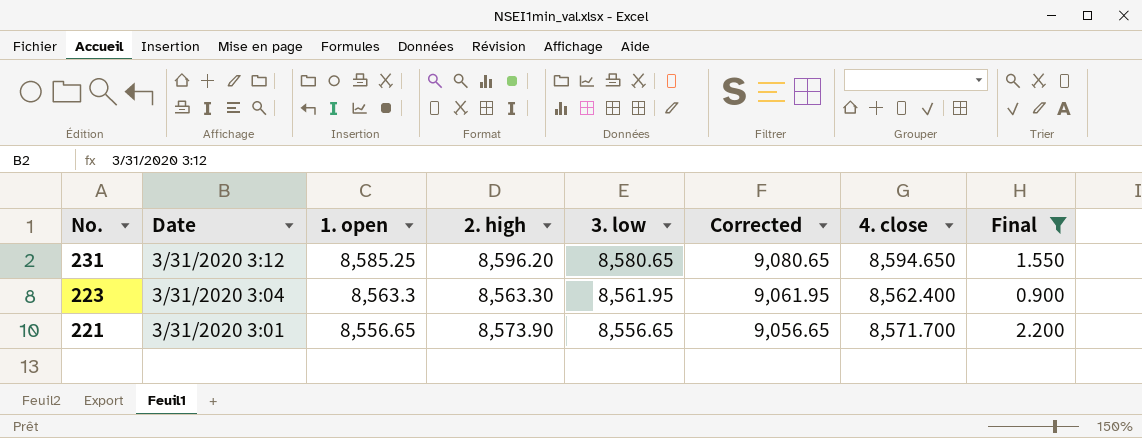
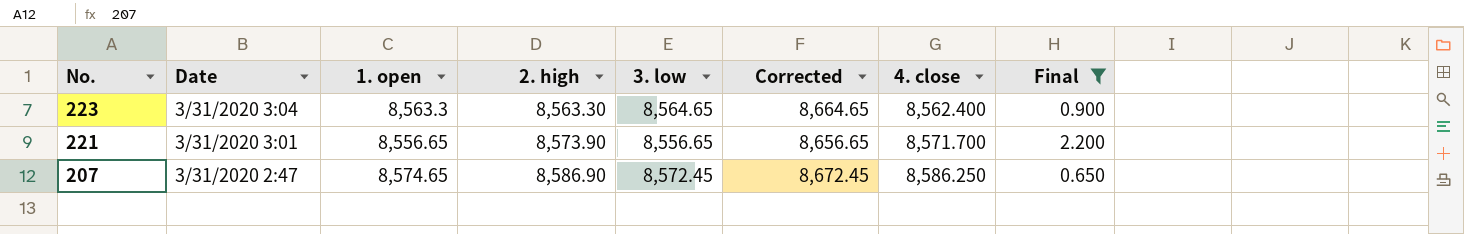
column Corrected | formula: [3. low] + 500 -> [3. low] + 100
row 231: 3/31/2020 3:12 | 8,585.25 | 8,596.20 | 8,580.65 | 9,080.65 | 8,594.650 | 1.550 -> none
223 | 3. low: 8,561.95 -> 8,564.65
row 207: none -> 3/31/2020 2:47 | 8,574.65 | 8,586.90 | 8,572.45 | 8,672.45 | 8,586.250 | 0.650

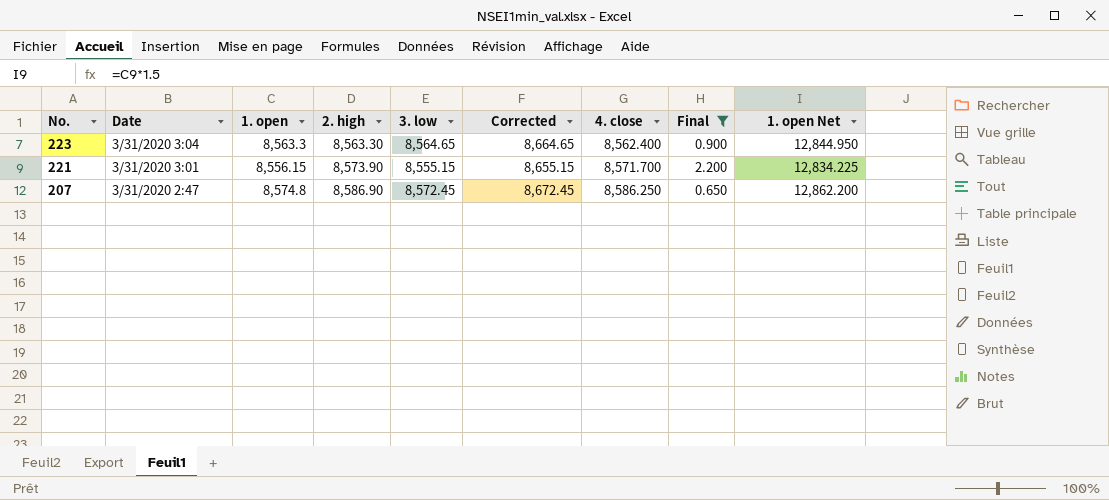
column 1. open Net | formula: none -> [1. open] * 1.5
221 | 1. open: 8,556.65 -> 8,556.15
221 | 3. low: 8,556.65 -> 8,555.15
221 | Corrected: 8,656.65 -> 8,655.15
207 | 1. open: 8,574.65 -> 8,574.8

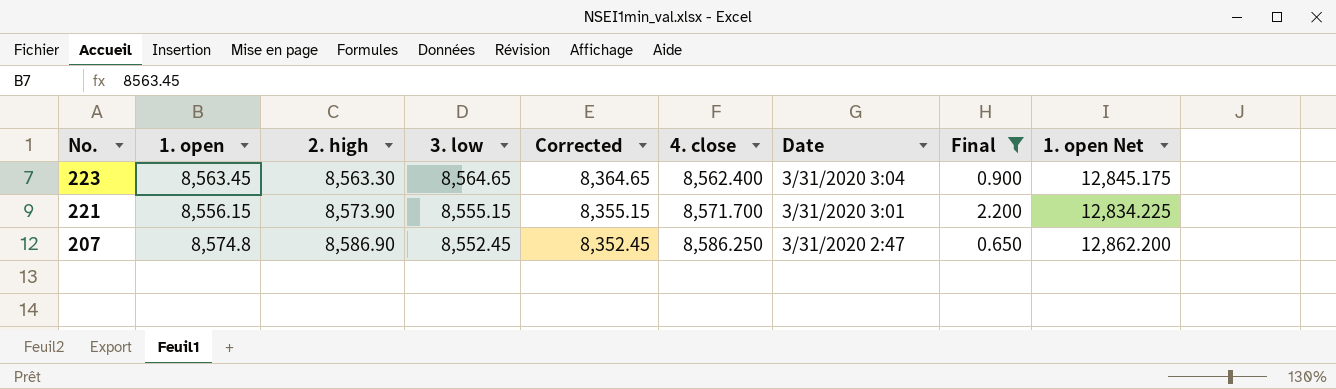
column Corrected | formula: [3. low] + 100 -> [3. low] - 200
column Date | position: 2 -> 7
223 | 1. open: 8,563.3 -> 8,563.45
223 | 1. open Net: 12,844.950 -> 12,845.175
207 | 3. low: 8,572.45 -> 8,552.45

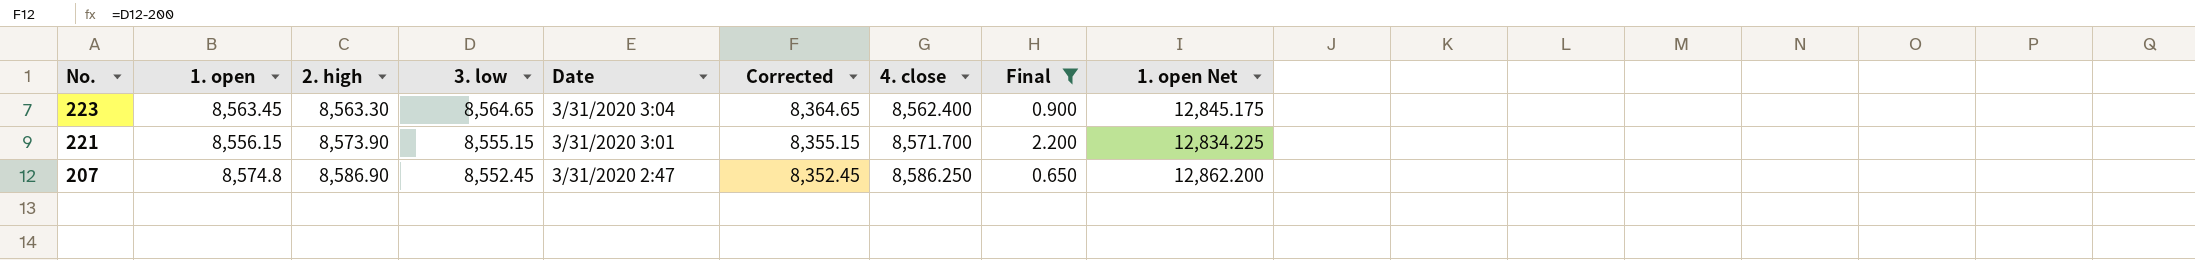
column Date | position: 7 -> 5

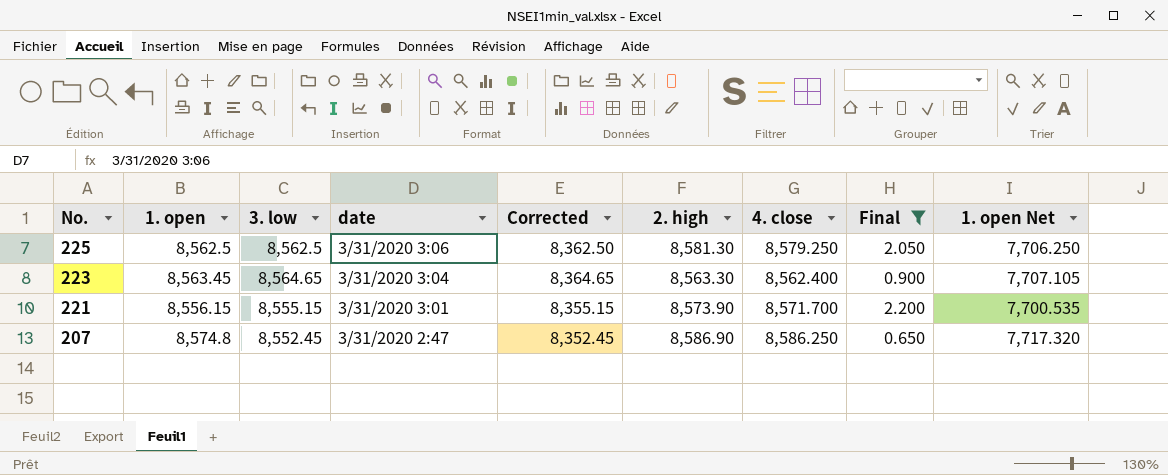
column name: Date -> date
column 2. high | position: 3 -> 6
column 1. open Net | formula: [1. open] * 1.5 -> [1. open] * 0.9
row 225: none -> 8,562.5 | 8,562.5 | 3/31/2020 3:06 | 8,362.50 | 8,581.30 | 8,579.250 | 2.050 | 7,706.250

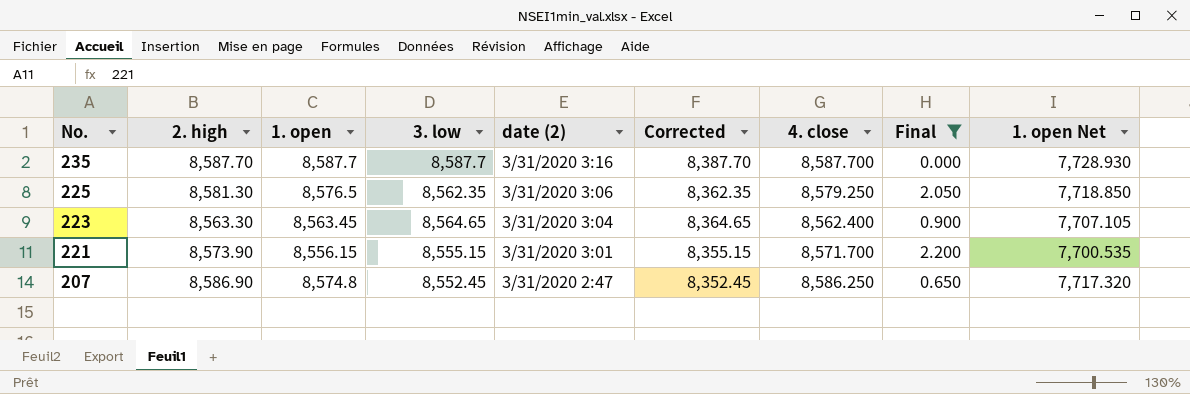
column 2. high | position: 6 -> 2
column name: date -> date (2)
row 235: none -> 8,587.70 | 8,587.7 | 8,587.7 | 3/31/2020 3:16 | 8,387.70 | 8,587.700 | 0.000 | 7,728.930
225 | 1. open: 8,562.5 -> 8,576.5
225 | 3. low: 8,562.5 -> 8,562.35
225 | Corrected: 8,362.50 -> 8,362.35
225 | 1. open Net: 7,706.250 -> 7,718.850

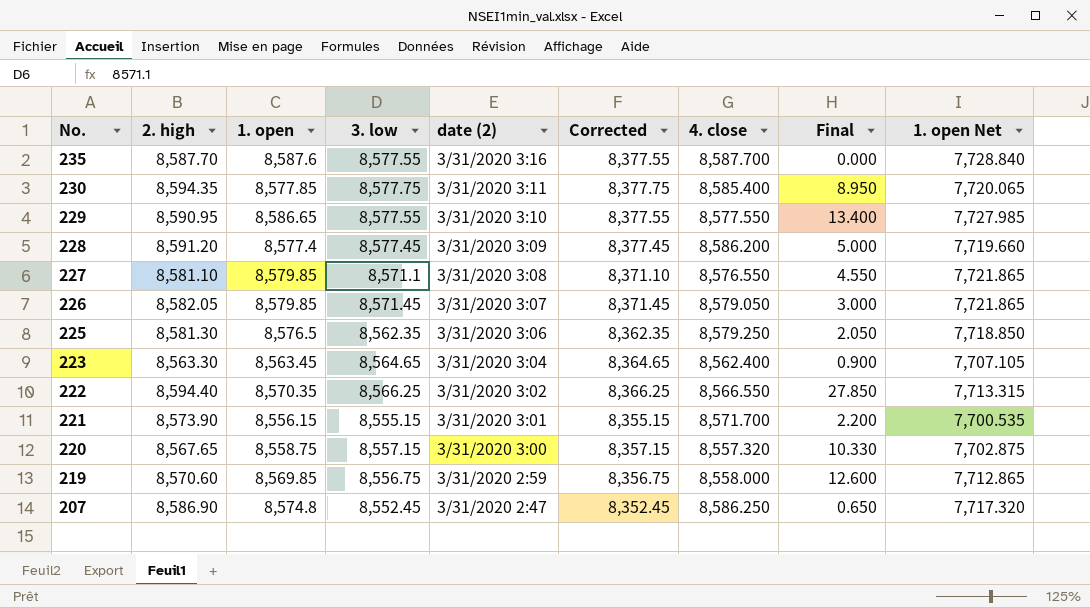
filter: Final <= 2.200 -> none
235 | 1. open: 8,587.7 -> 8,587.6
235 | 3. low: 8,587.7 -> 8,577.55
235 | Corrected: 8,387.70 -> 8,377.55
235 | 1. open Net: 7,728.930 -> 7,728.840

